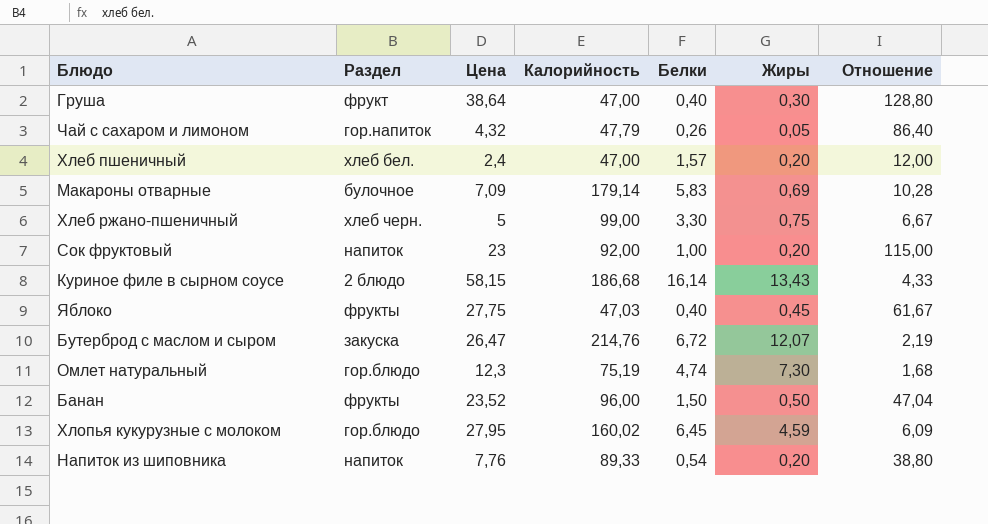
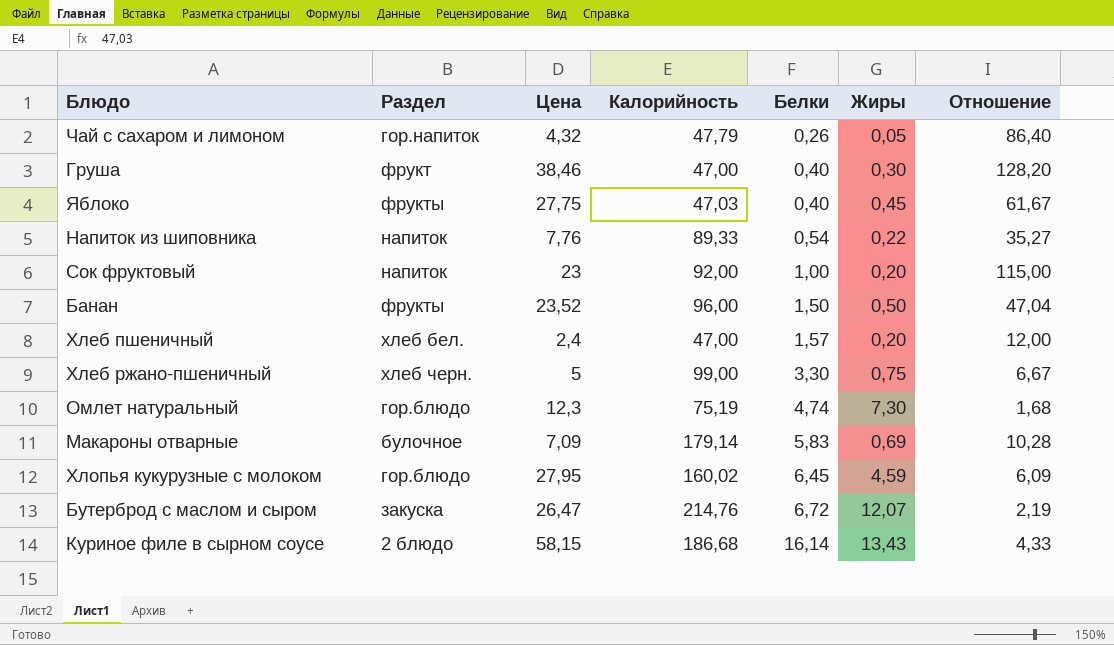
row order: none -> Белки ascending
Груша | Цена: 38,64 -> 38,46
Груша | Отношение: 128,80 -> 128,20
Напиток из шиповника | Жиры: 0,20 -> 0,22
Напиток из шиповника | Отношение: 38,80 -> 35,27

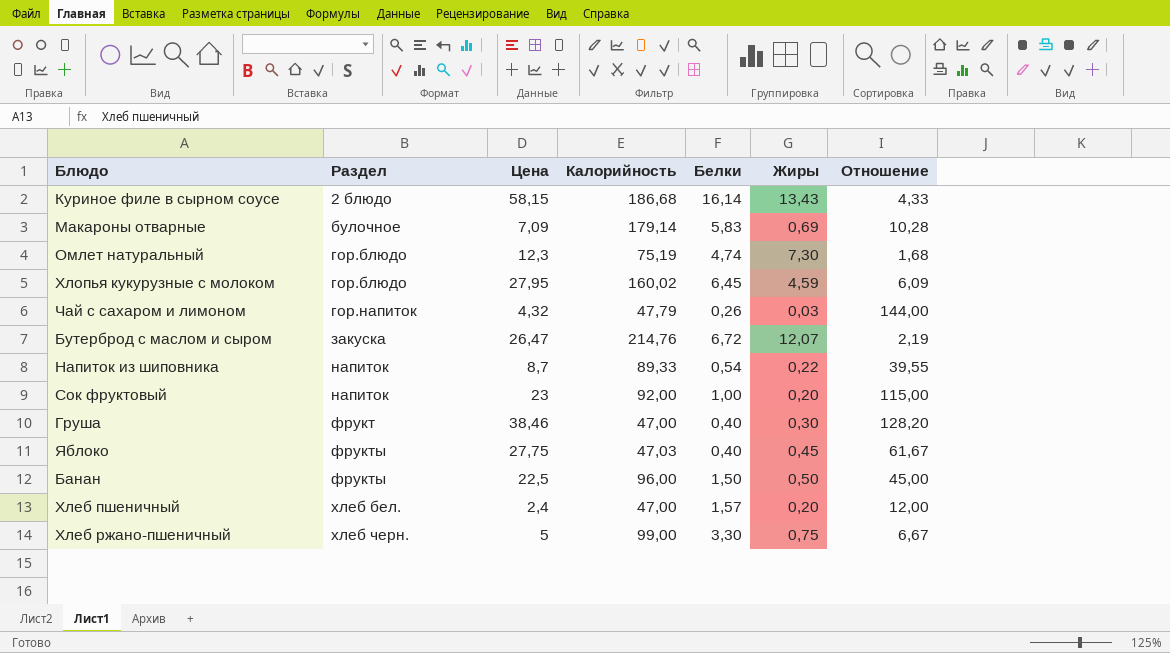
row order: Белки ascending -> Раздел ascending
Чай с сахаром и лимоном | Жиры: 0,05 -> 0,03
Чай с сахаром и лимоном | Отношение: 86,40 -> 144,00
Напиток из шиповника | Цена: 7,76 -> 8,7
Напиток из шиповника | Отношение: 35,27 -> 39,55
Банан | Цена: 23,52 -> 22,5
Банан | Отношение: 47,04 -> 45,00

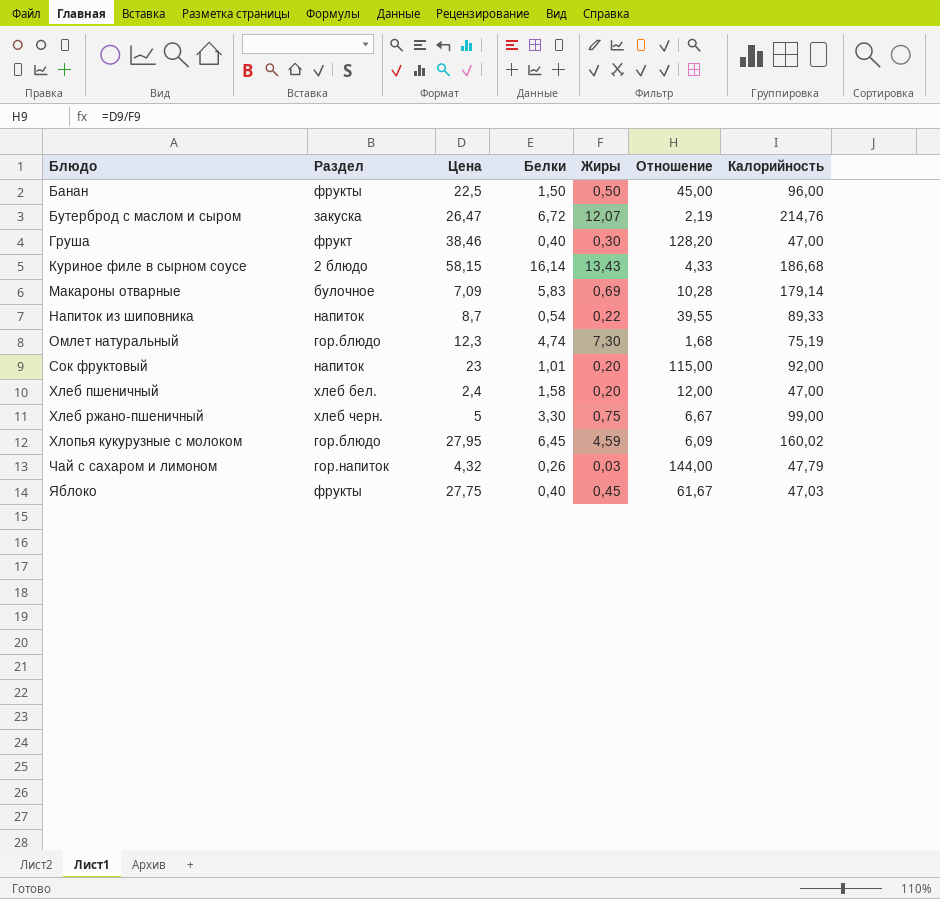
row order: Раздел ascending -> Блюдо ascending
column Калорийность | position: 4 -> 7
Сок фруктовый | Белки: 1,00 -> 1,01
Хлеб пшеничный | Белки: 1,57 -> 1,58

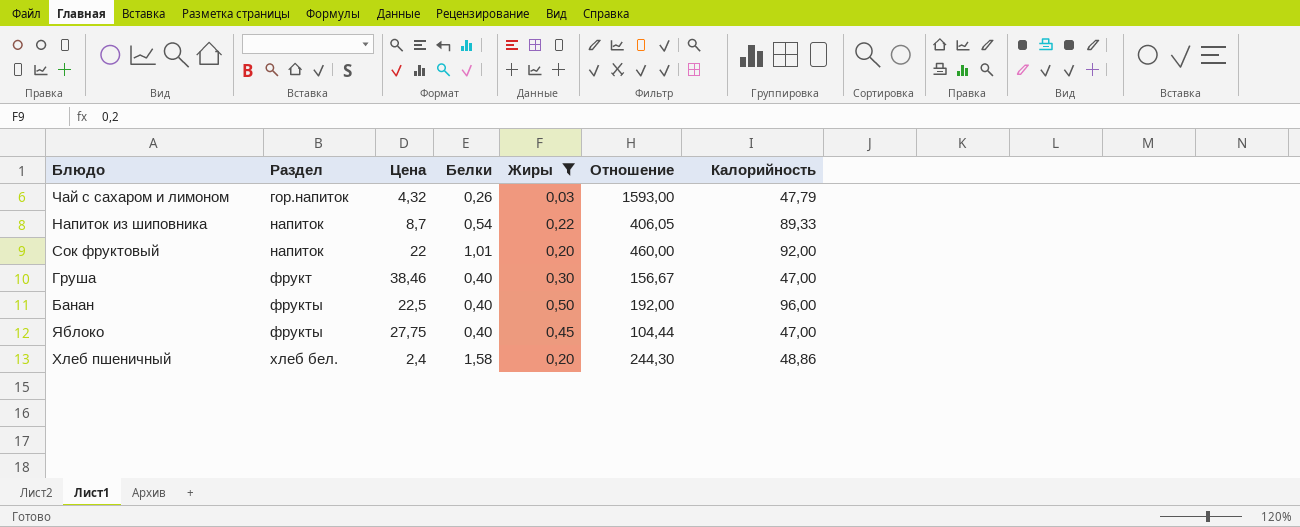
filter: none -> Жиры <= 0,50
row order: Блюдо ascending -> Раздел ascending
column Отношение | formula: [Цена] / [Жиры] -> [Калорийность] / [Жиры]
Сок фруктовый | Цена: 23 -> 22
Банан | Белки: 1,50 -> 0,40
Яблоко | Калорийность: 47,03 -> 47,00
Хлеб пшеничный | Калорийность: 47,00 -> 48,86

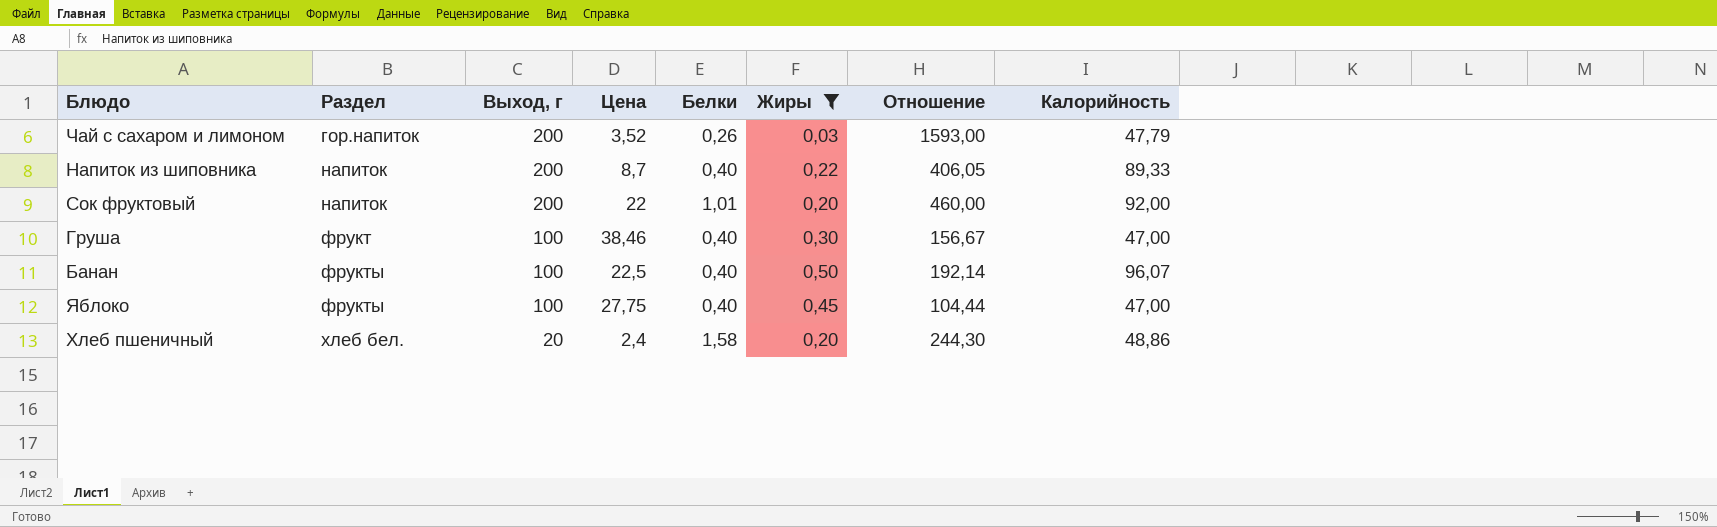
column Выход, г | position: none -> 3
Чай с сахаром и лимоном | Цена: 4,32 -> 3,52
Напиток из шиповника | Белки: 0,54 -> 0,40
Банан | Отношение: 192,00 -> 192,14
Банан | Калорийность: 96,00 -> 96,07

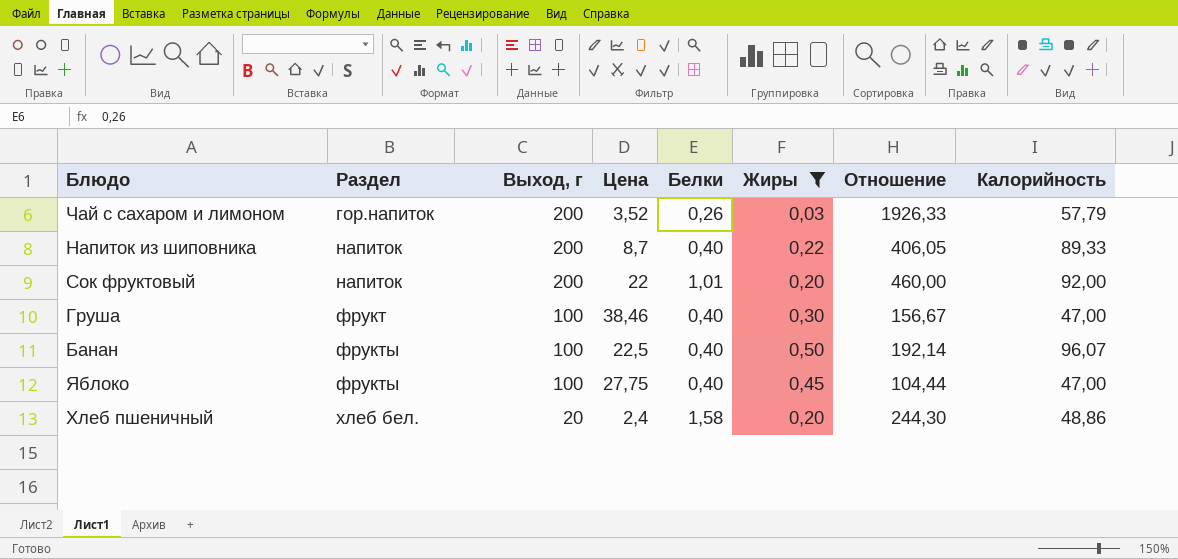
Чай с сахаром и лимоном | Отношение: 1593,00 -> 1926,33
Чай с сахаром и лимоном | Калорийность: 47,79 -> 57,79

